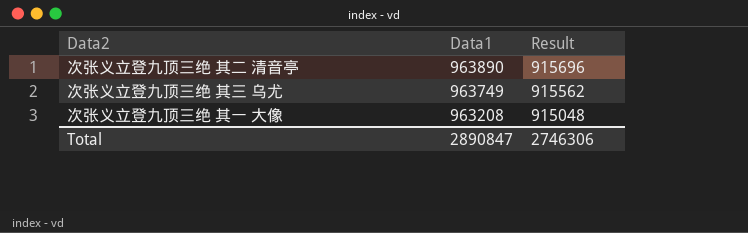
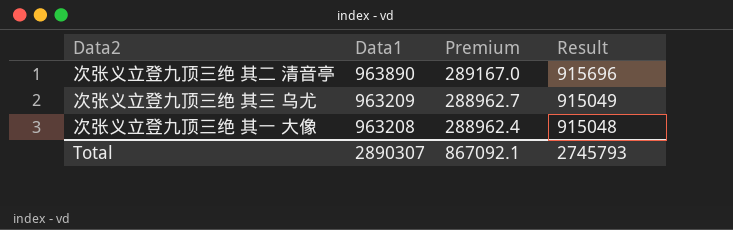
column Premium | formula: none -> [Data1] * 0.3
次张义立登九顶三绝 其三 乌尤 | Data1: 963749 -> 963209
次张义立登九顶三绝 其三 乌尤 | Result: 915562 -> 915049
Total | Data1: 2890847 -> 2890307
Total | Result: 2746306 -> 2745793

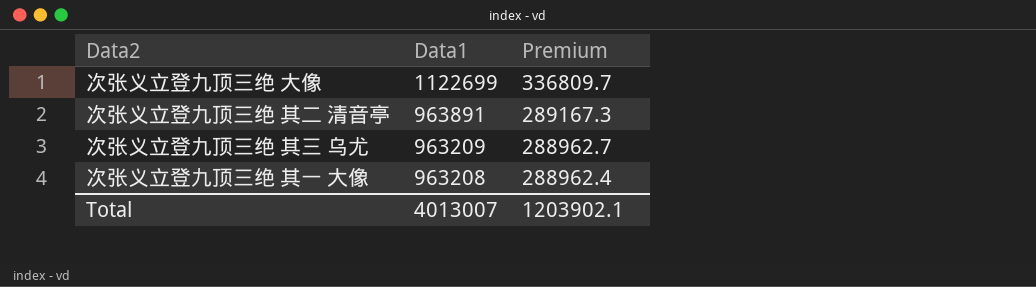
column Result | formula: [Data1] * 0.95 -> none
row 次张义立登九顶三绝 大像: none -> 1122699 | 336809.7
次张义立登九顶三绝 其二 清音亭 | Data1: 963890 -> 963891
次张义立登九顶三绝 其二 清音亭 | Premium: 289167.0 -> 289167.3
Total | Data1: 2890307 -> 4013007
Total | Premium: 867092.1 -> 1203902.1

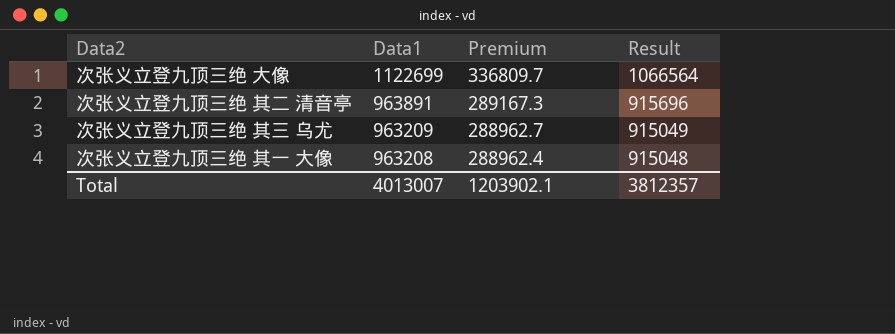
column Result | formula: none -> [Data1] * 0.95

